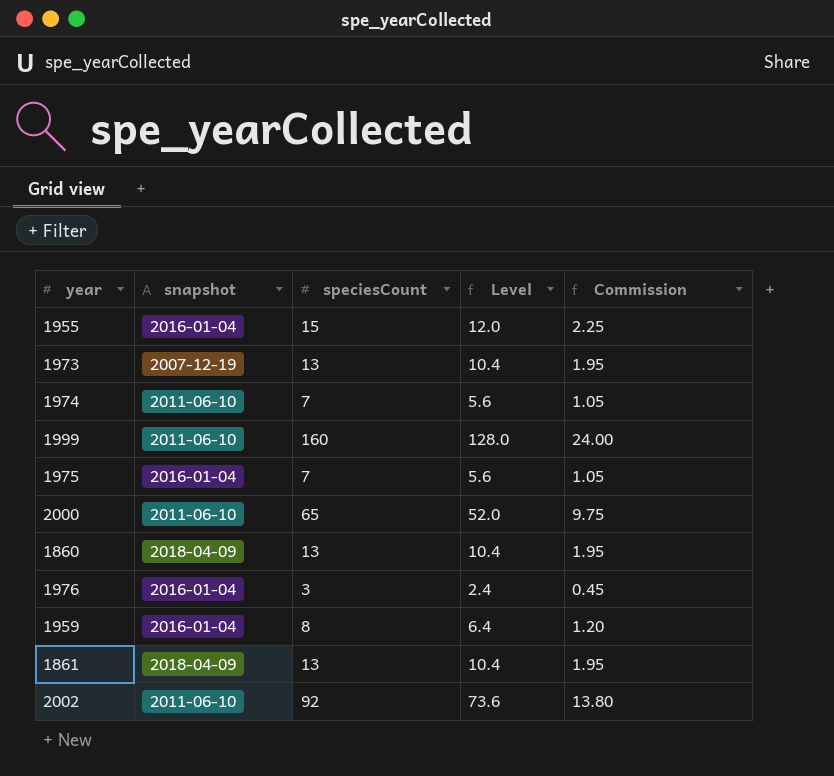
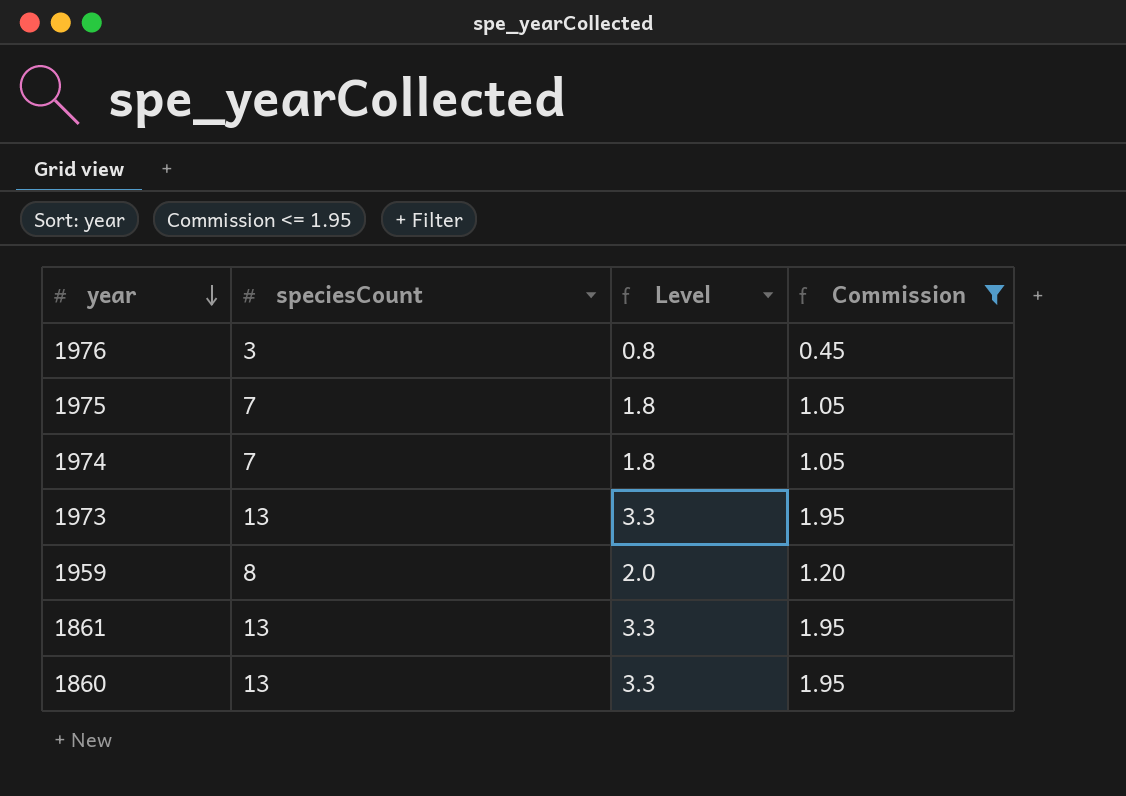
filter: none -> Commission <= 1.95
row order: none -> year descending
column snapshot | position: 2 -> none
column Level | formula: [speciesCount] * 0.8 -> [speciesCount] * 0.25

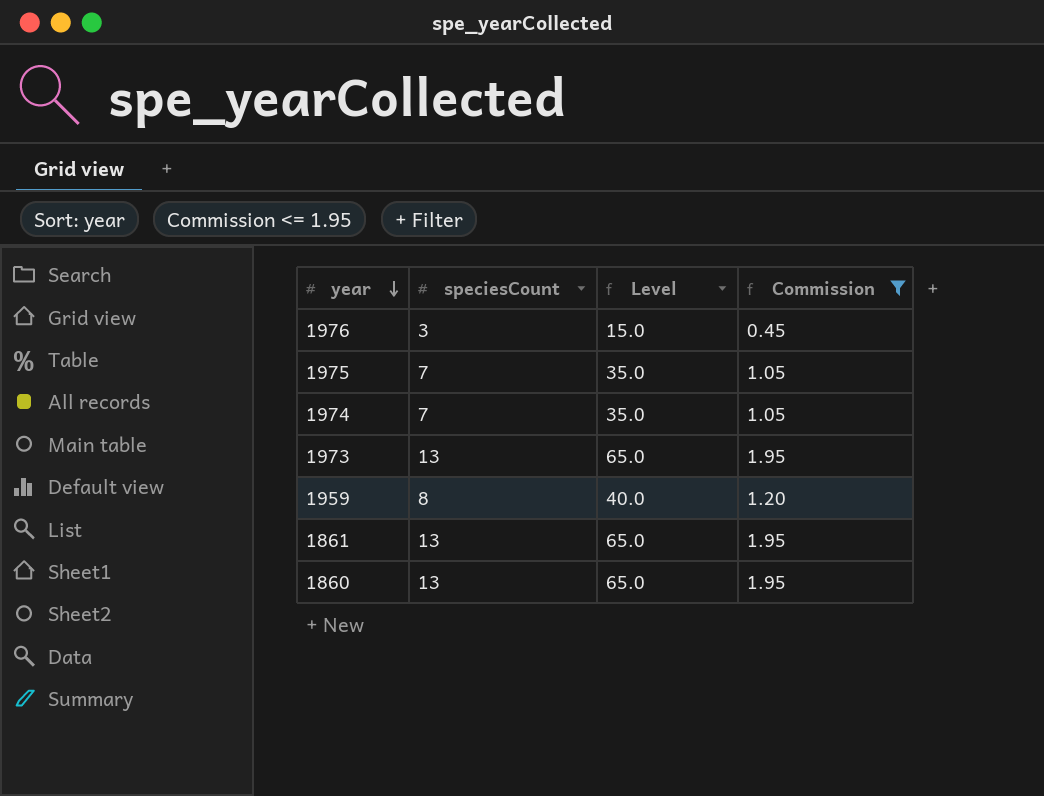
column Level | formula: [speciesCount] * 0.25 -> [speciesCount] * 5

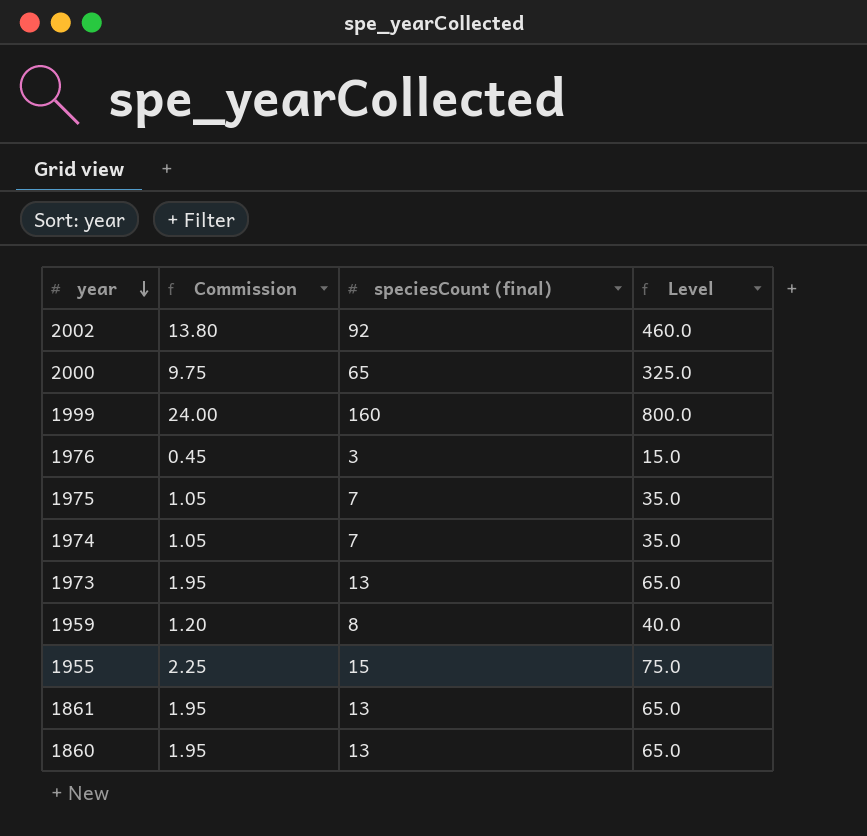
filter: Commission <= 1.95 -> none
column Commission | position: 4 -> 2
column name: speciesCount -> speciesCount (final)

